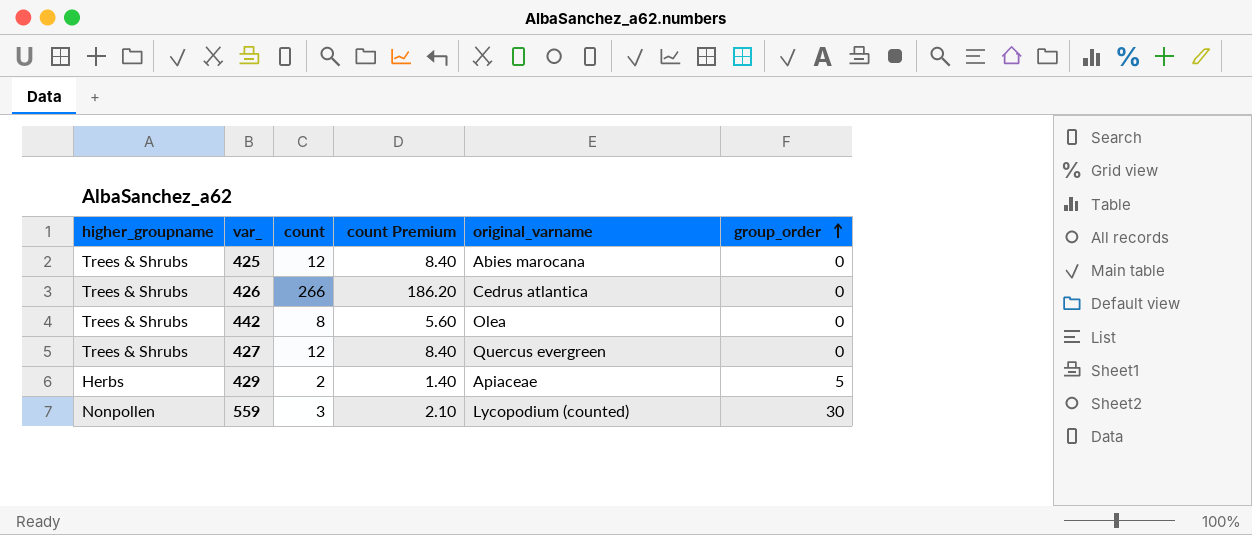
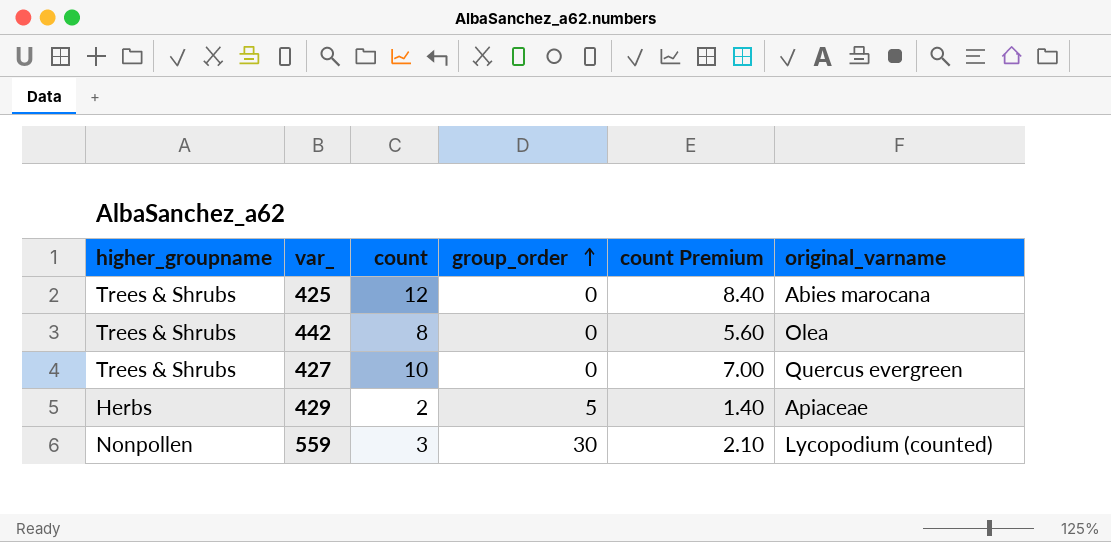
column group_order | position: 6 -> 4
row 426: Trees & Shrubs | 266 | 186.20 | Cedrus atlantica | 0 -> none
427 | count: 12 -> 10
427 | count Premium: 8.40 -> 7.00

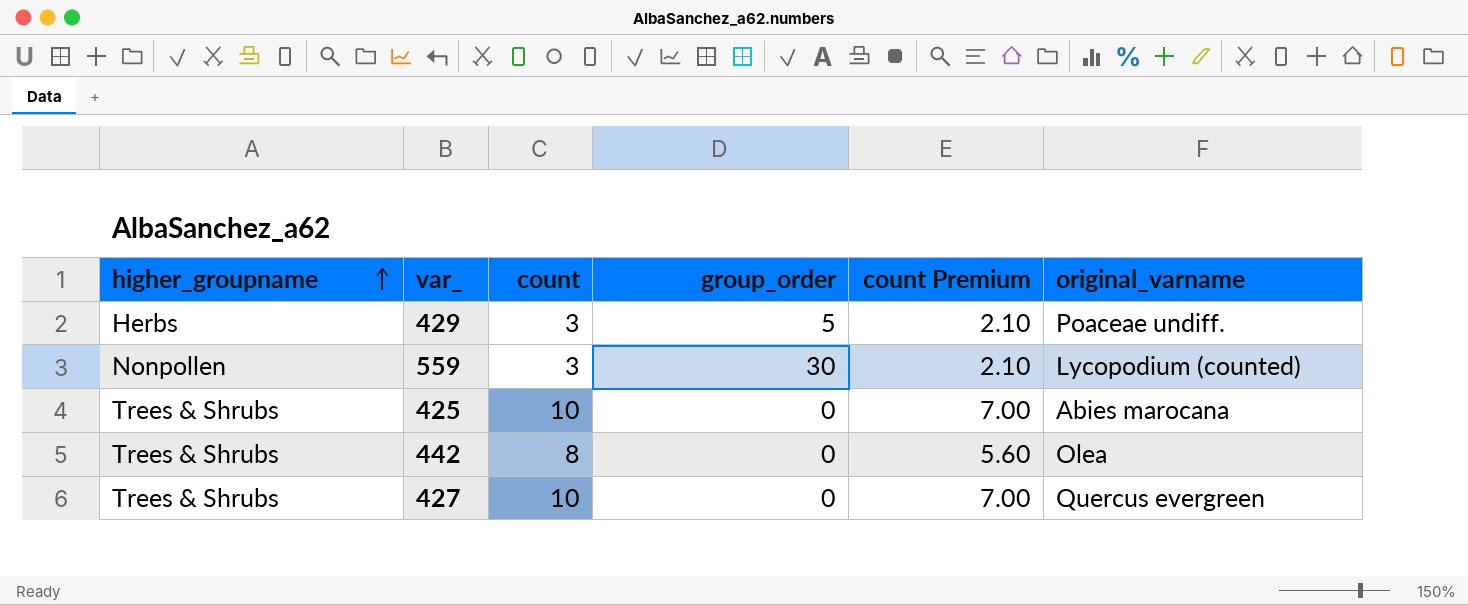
row order: group_order ascending -> higher_groupname ascending
429 | count: 2 -> 3
429 | count Premium: 1.40 -> 2.10
429 | original_varname: Apiaceae -> Poaceae undiff.
425 | count: 12 -> 10
425 | count Premium: 8.40 -> 7.00

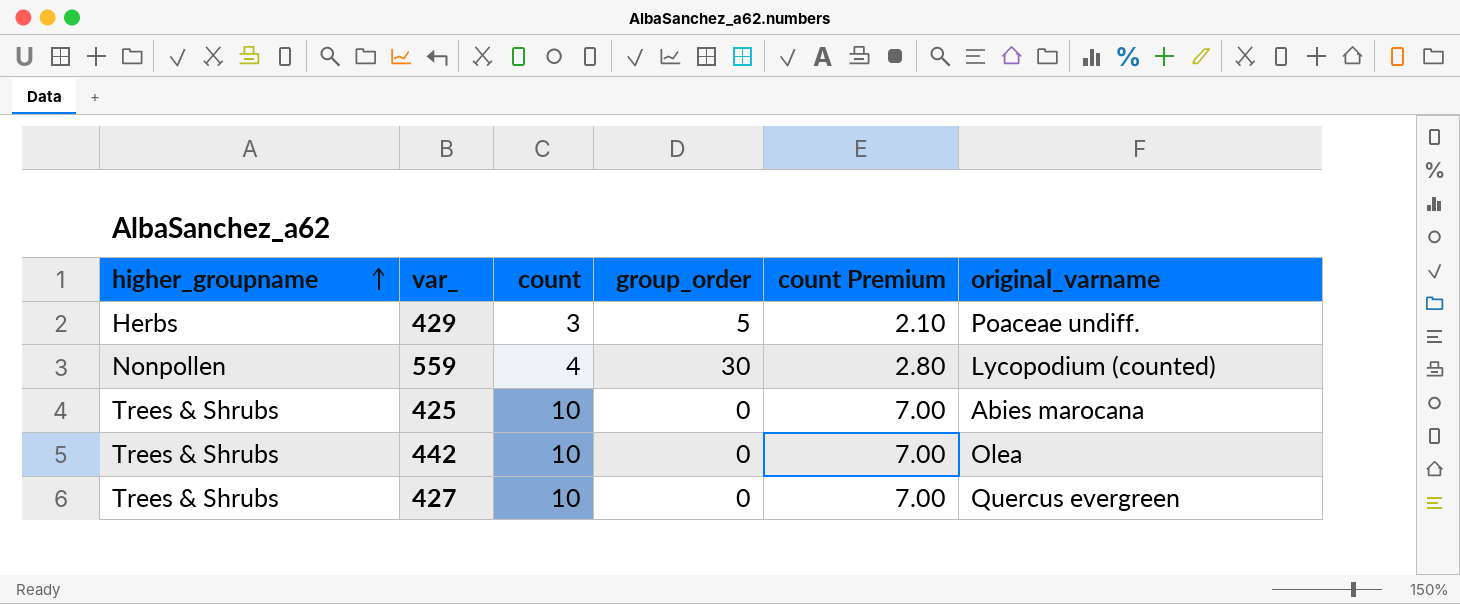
559 | count: 3 -> 4
559 | count Premium: 2.10 -> 2.80
442 | count: 8 -> 10
442 | count Premium: 5.60 -> 7.00

